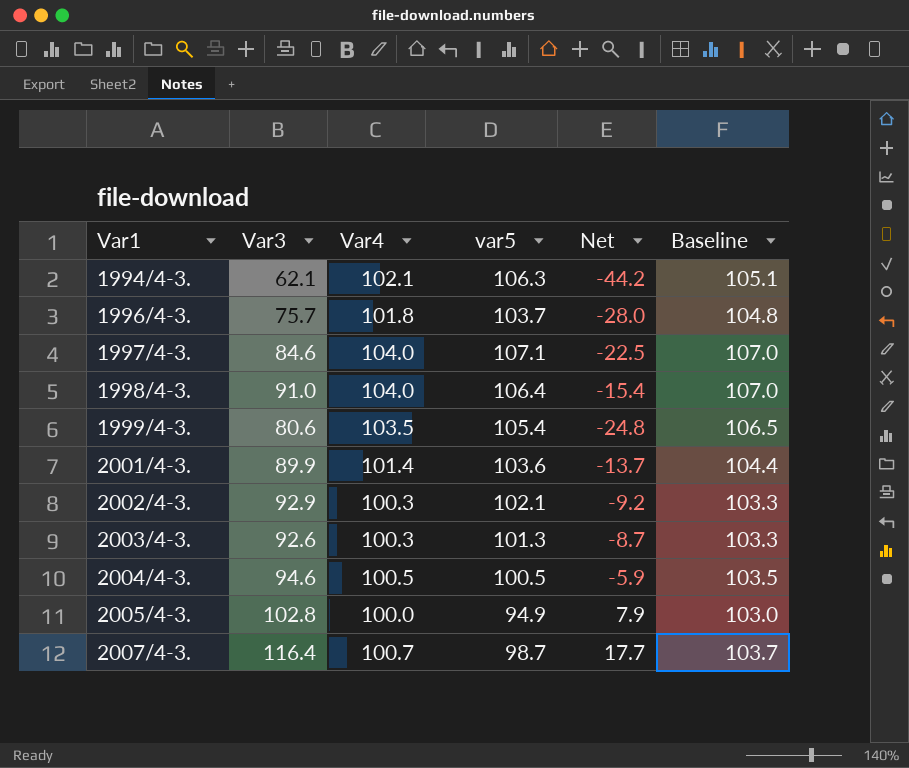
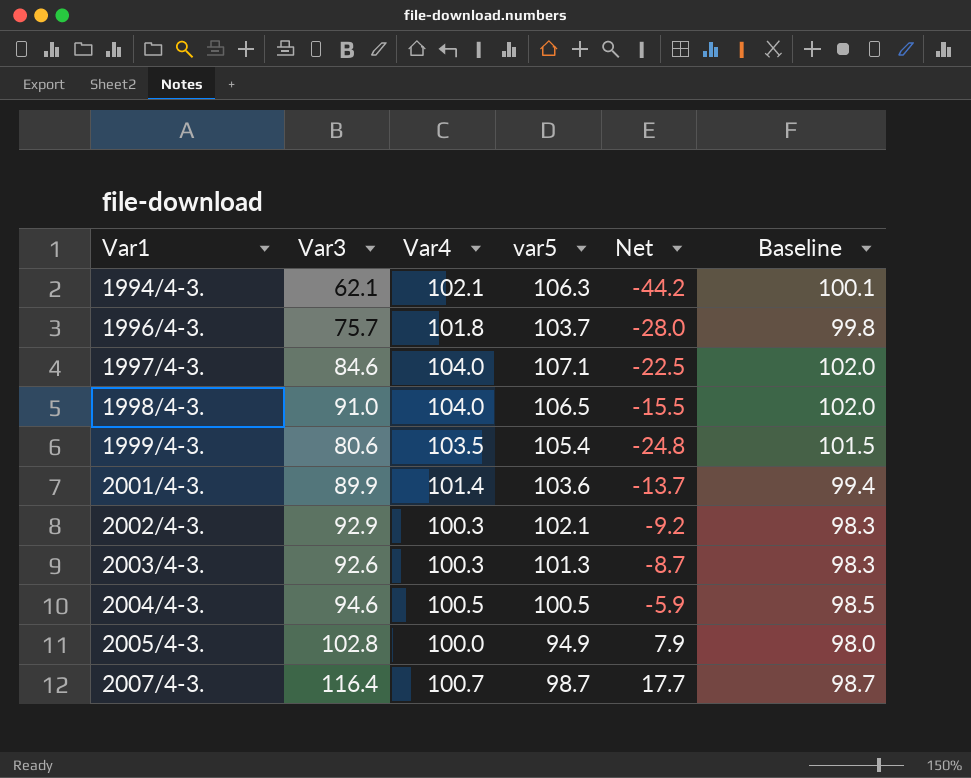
column Baseline | formula: [Var4] + 3 -> [Var4] - 2
1998/4-3. | var5: 106.4 -> 106.5
1998/4-3. | Net: -15.4 -> -15.5

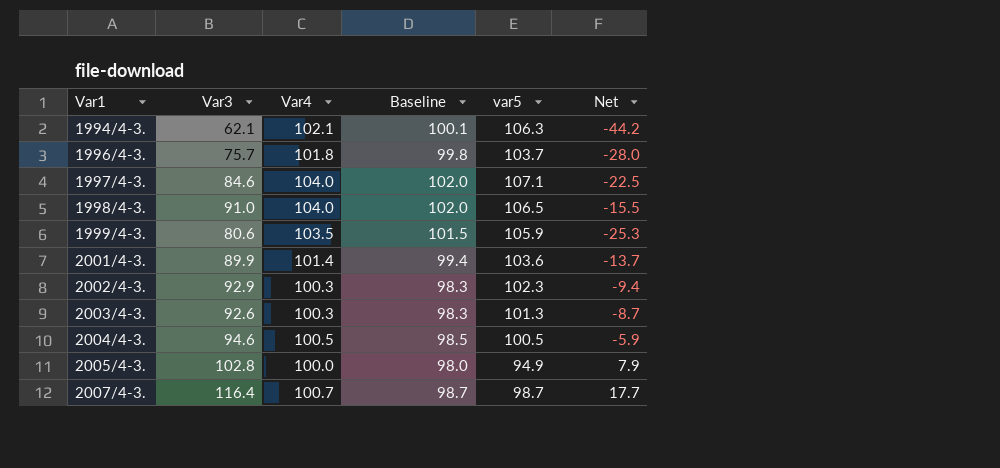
column Baseline | position: 6 -> 4
1999/4-3. | var5: 105.4 -> 105.9
1999/4-3. | Net: -24.8 -> -25.3
2002/4-3. | var5: 102.1 -> 102.3
2002/4-3. | Net: -9.2 -> -9.4

